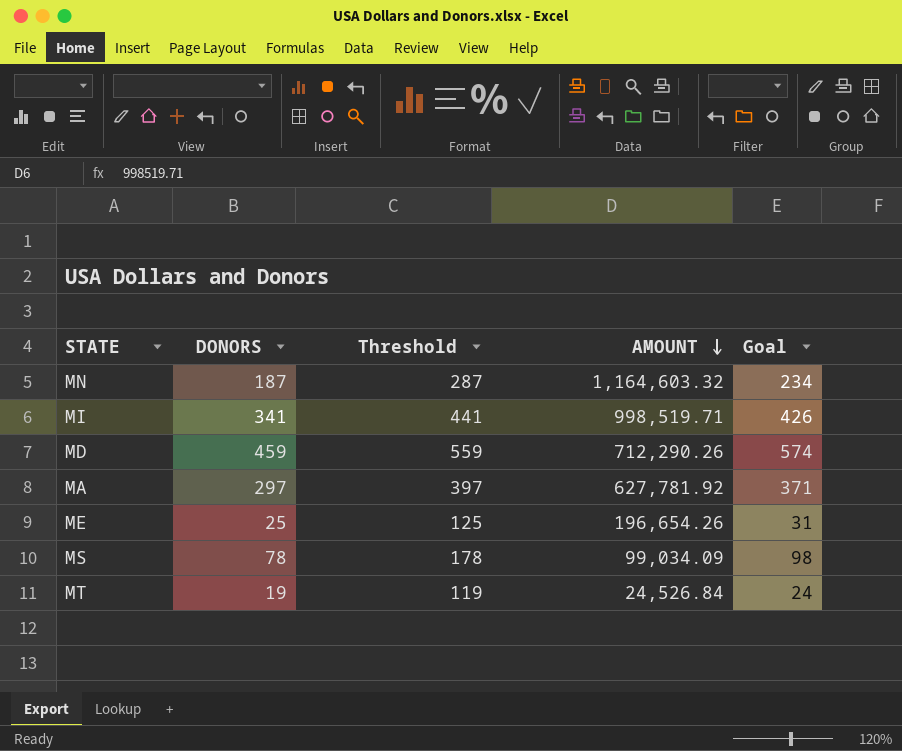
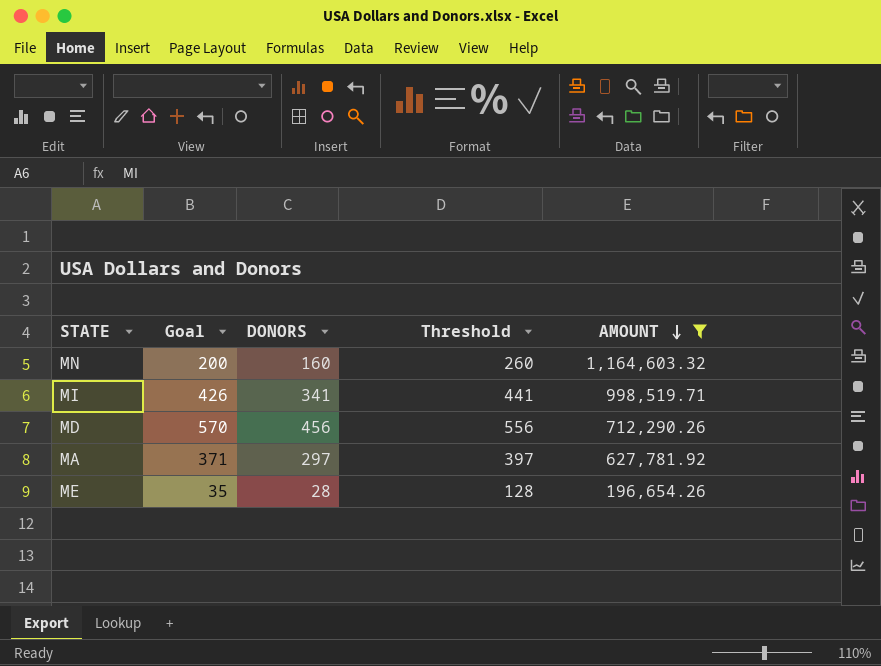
filter: none -> AMOUNT >= 196,654.26
column Goal | position: 5 -> 2
MN | Goal: 234 -> 200
MN | DONORS: 187 -> 160
MN | Threshold: 287 -> 260
MD | Goal: 574 -> 570
MD | DONORS: 459 -> 456
MD | Threshold: 559 -> 556
ME | Goal: 31 -> 35
ME | DONORS: 25 -> 28
ME | Threshold: 125 -> 128

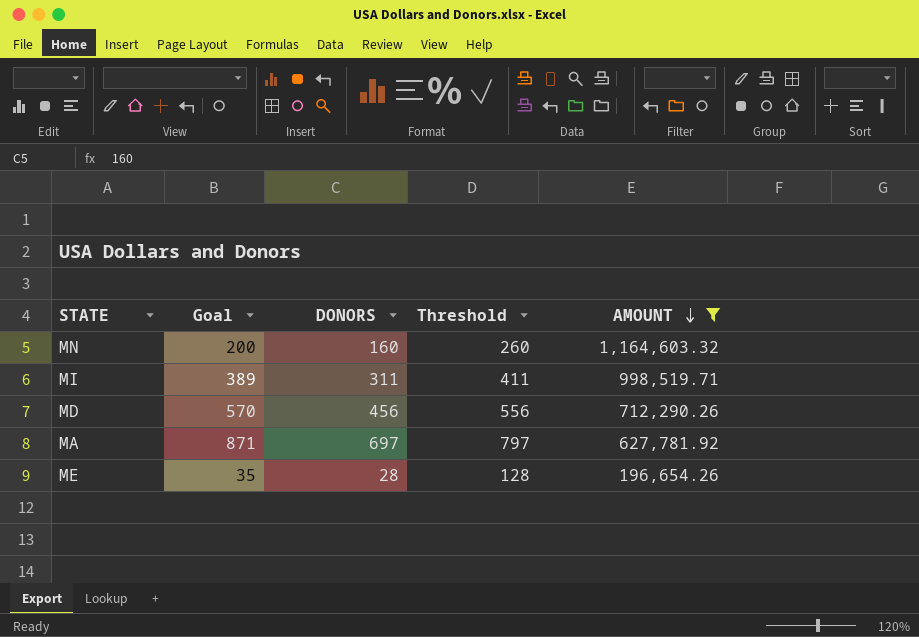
MI | Goal: 426 -> 389
MI | DONORS: 341 -> 311
MI | Threshold: 441 -> 411
MA | Goal: 371 -> 871
MA | DONORS: 297 -> 697
MA | Threshold: 397 -> 797

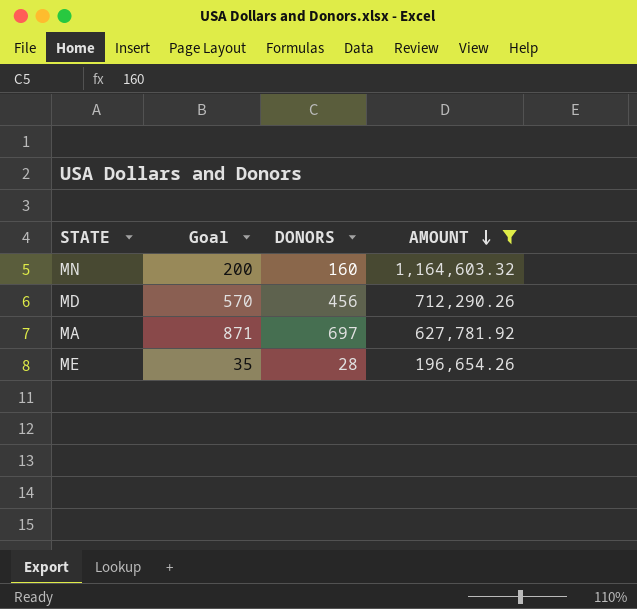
column Threshold | formula: [DONORS] + 100 -> none
row MI: 389 | 311 | 411 | 998,519.71 -> none

